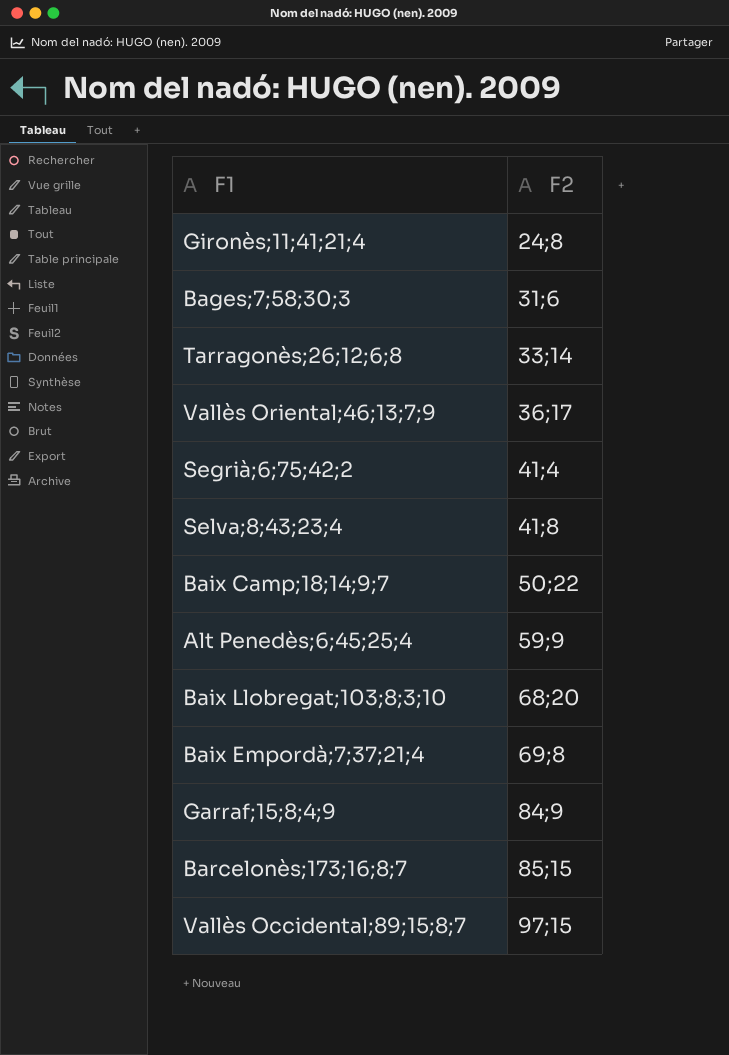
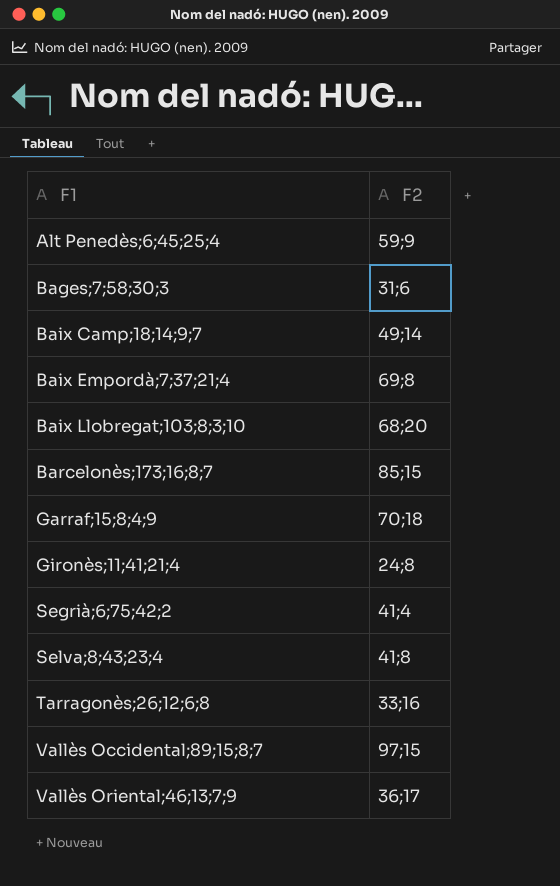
row order: F2 ascending -> F1 ascending
Baix Camp;18;14;9;7 | F2: 50;22 -> 49;14
Garraf;15;8;4;9 | F2: 84;9 -> 70;18
Tarragonès;26;12;6;8 | F2: 33;14 -> 33;16

